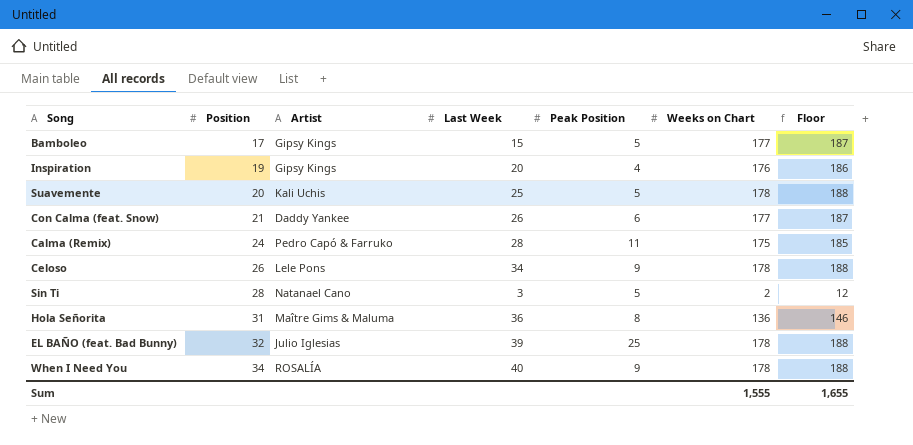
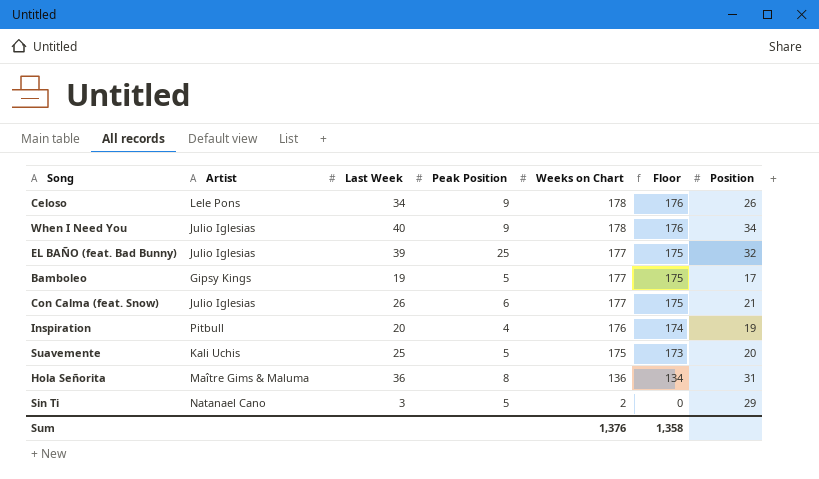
row order: Position ascending -> Weeks on Chart descending
column Floor | formula: [Weeks on Chart] + 10 -> [Weeks on Chart] - 2
column Position | position: 2 -> 7
row Calma (Remix): 24 | Pedro Capó & Farruko | 28 | 11 | 175 | 185 -> none
When I Need You | Artist: ROSALÍA -> Julio Iglesias
EL BAÑO (feat. Bad Bunny) | Weeks on Chart: 178 -> 177
Bamboleo | Last Week: 15 -> 19
Con Calma (feat. Snow) | Artist: Daddy Yankee -> Julio Iglesias
Inspiration | Artist: Gipsy Kings -> Pitbull
Suavemente | Weeks on Chart: 178 -> 175
Sin Ti | Position: 28 -> 29
Sum | Weeks on Chart: 1,555 -> 1,376
Sum | Floor: 1,655 -> 1,358

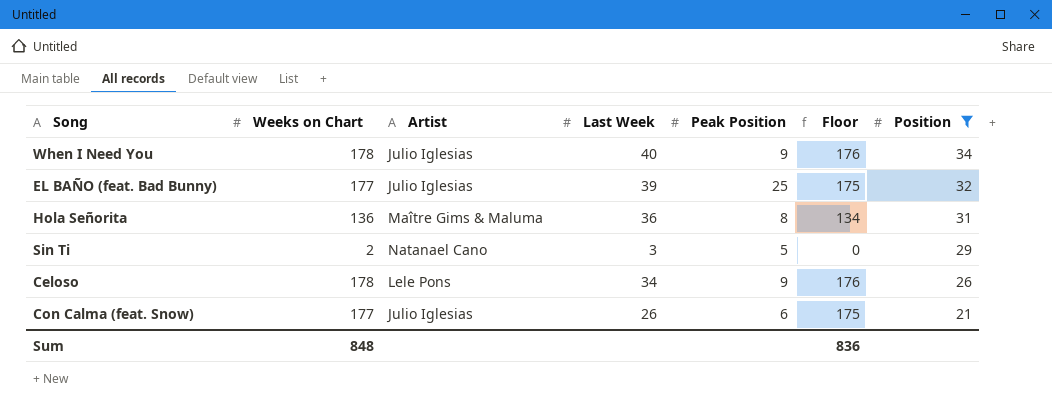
filter: none -> Position >= 21
row order: Weeks on Chart descending -> Position descending
column Weeks on Chart | position: 5 -> 2
Sum | Weeks on Chart: 1,376 -> 848
Sum | Floor: 1,358 -> 836

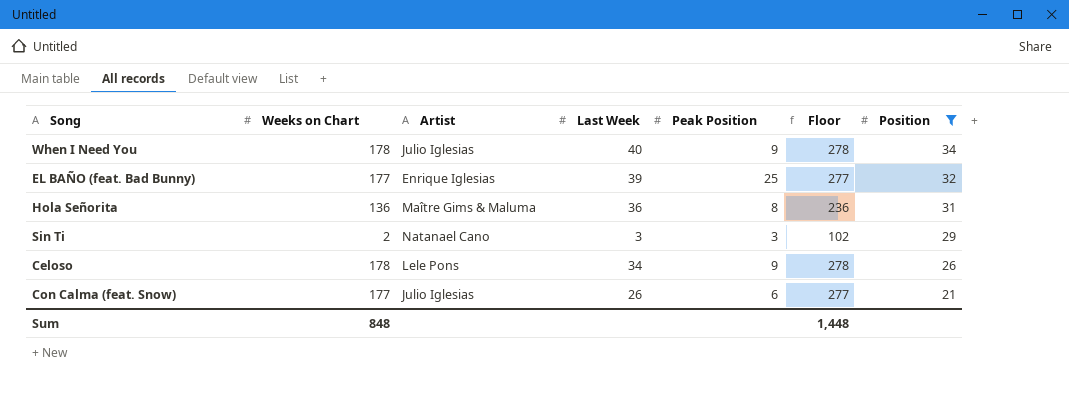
column Floor | formula: [Weeks on Chart] - 2 -> [Weeks on Chart] + 100
EL BAÑO (feat. Bad Bunny) | Artist: Julio Iglesias -> Enrique Iglesias
Sin Ti | Peak Position: 5 -> 3
Sum | Floor: 836 -> 1,448

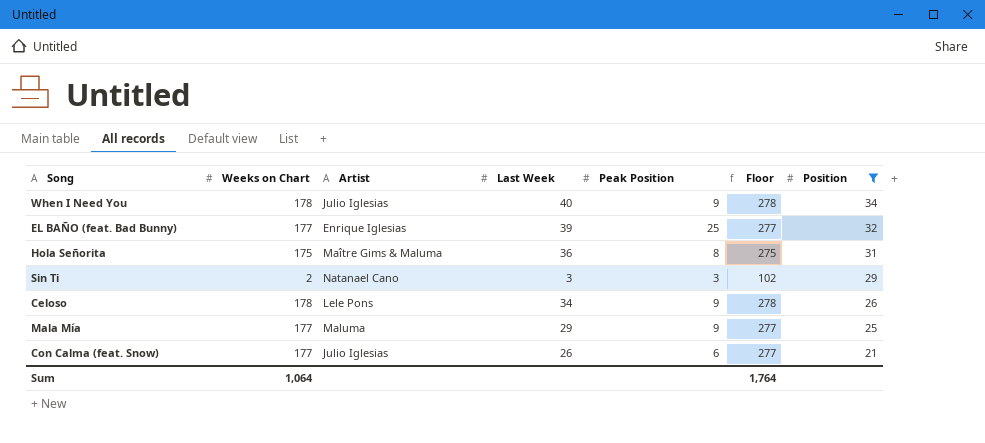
Hola Señorita | Weeks on Chart: 136 -> 175
Hola Señorita | Floor: 236 -> 275
row Mala Mía: none -> 177 | Maluma | 29 | 9 | 277 | 25
Sum | Weeks on Chart: 848 -> 1,064
Sum | Floor: 1,448 -> 1,764

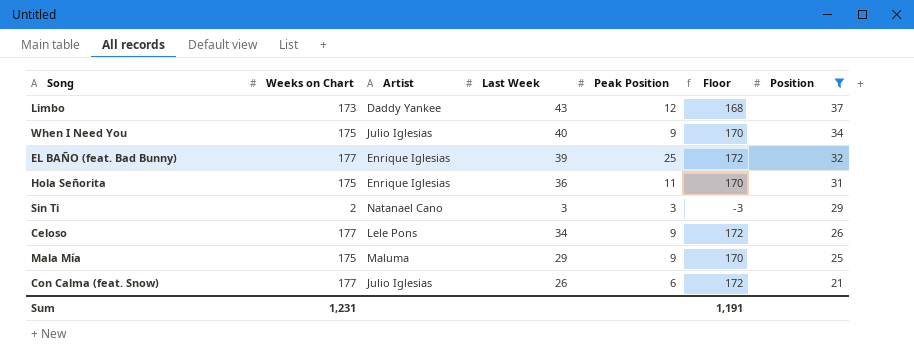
column Floor | formula: [Weeks on Chart] + 100 -> [Weeks on Chart] - 5
row Limbo: none -> 173 | Daddy Yankee | 43 | 12 | 168 | 37
When I Need You | Weeks on Chart: 178 -> 175
Hola Señorita | Artist: Maître Gims & Maluma -> Enrique Iglesias
Hola Señorita | Peak Position: 8 -> 11
Celoso | Weeks on Chart: 178 -> 177
Mala Mía | Weeks on Chart: 177 -> 175
Sum | Weeks on Chart: 1,064 -> 1,231
Sum | Floor: 1,764 -> 1,191

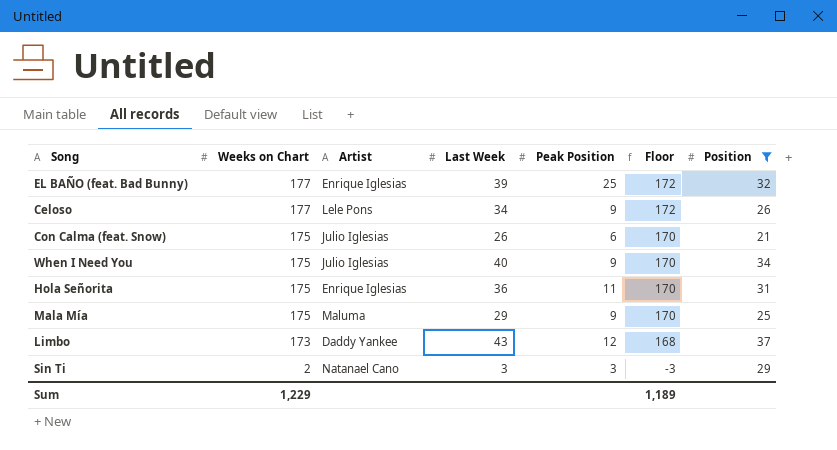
row order: Position descending -> Weeks on Chart descending
Con Calma (feat. Snow) | Weeks on Chart: 177 -> 175
Con Calma (feat. Snow) | Floor: 172 -> 170
Sum | Weeks on Chart: 1,231 -> 1,229
Sum | Floor: 1,191 -> 1,189

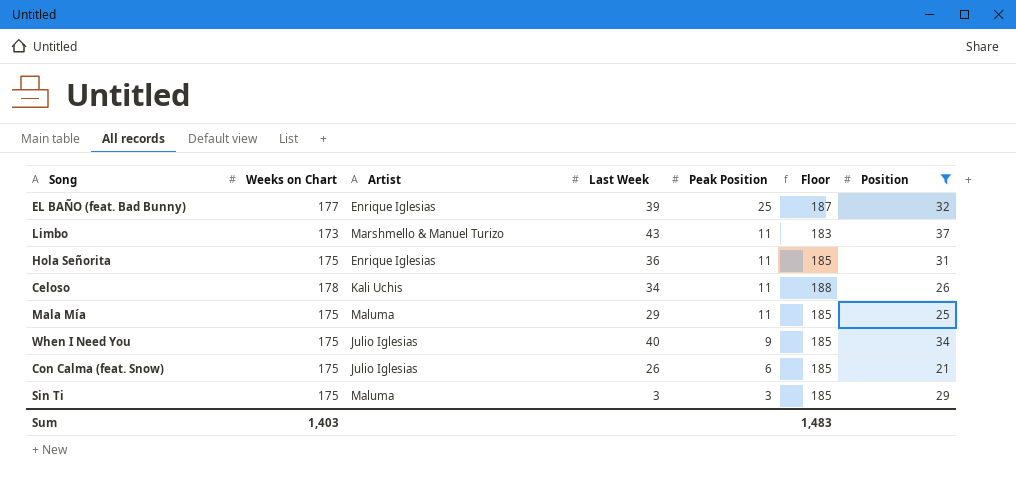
row order: Weeks on Chart descending -> Peak Position descending
column Floor | formula: [Weeks on Chart] - 5 -> [Weeks on Chart] + 10
Limbo | Artist: Daddy Yankee -> Marshmello & Manuel Turizo
Limbo | Peak Position: 12 -> 11
Celoso | Weeks on Chart: 177 -> 178
Celoso | Artist: Lele Pons -> Kali Uchis
Celoso | Peak Position: 9 -> 11
Mala Mía | Peak Position: 9 -> 11
Sin Ti | Weeks on Chart: 2 -> 175
Sin Ti | Artist: Natanael Cano -> Maluma
Sum | Weeks on Chart: 1,229 -> 1,403
Sum | Floor: 1,189 -> 1,483

